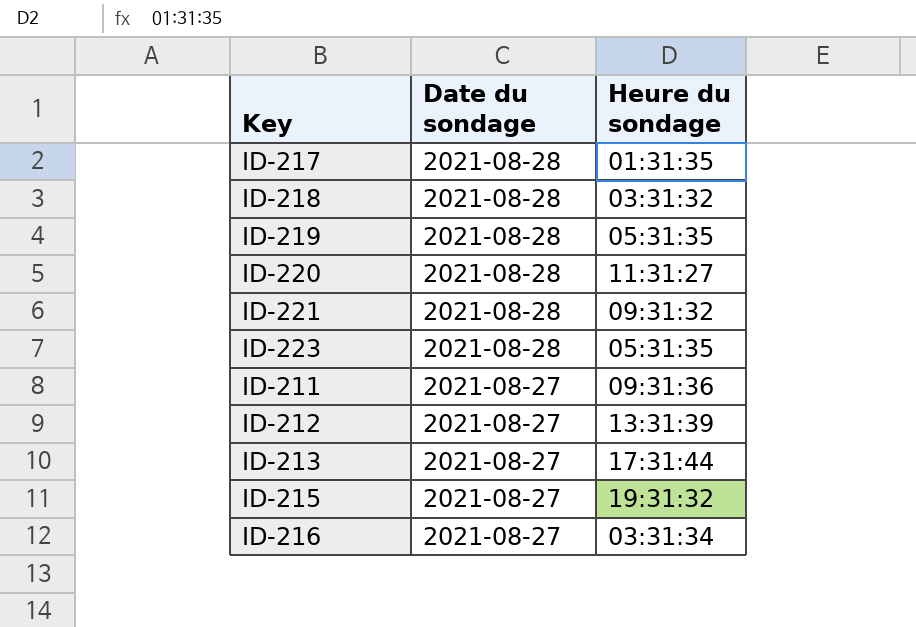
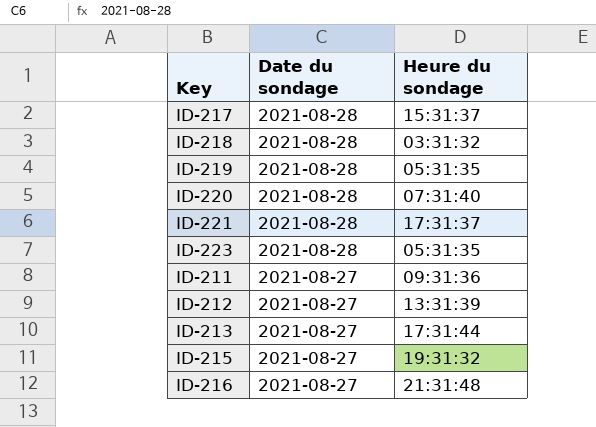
ID-217 | Heure du sondage: 01:31:35 -> 15:31:37
ID-220 | Heure du sondage: 11:31:27 -> 07:31:40
ID-221 | Heure du sondage: 09:31:32 -> 17:31:37
ID-216 | Heure du sondage: 03:31:34 -> 21:31:48

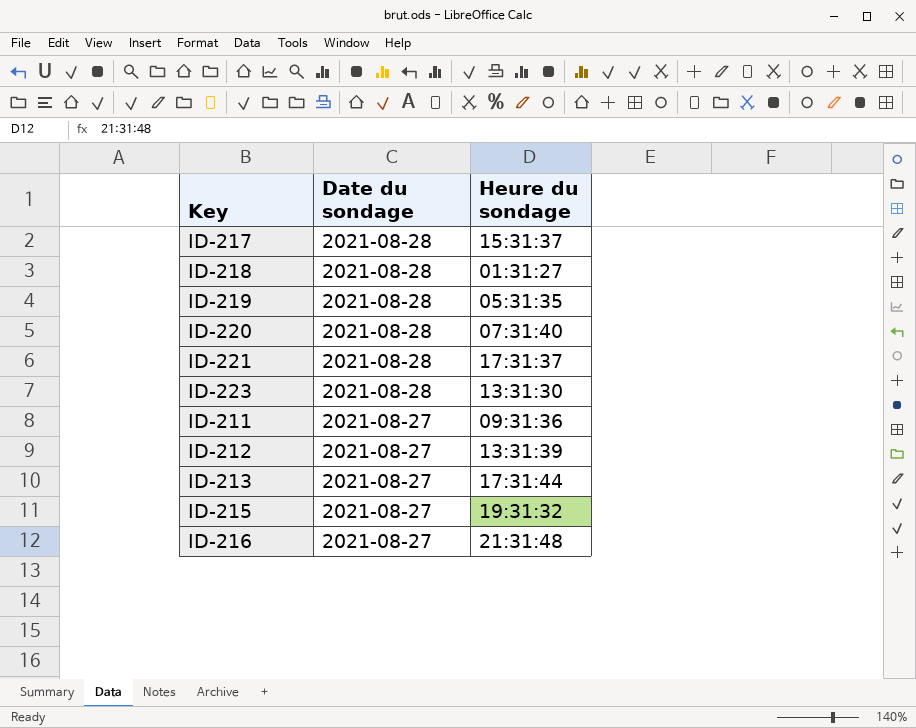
ID-218 | Heure du sondage: 03:31:32 -> 01:31:27
ID-223 | Heure du sondage: 05:31:35 -> 13:31:30

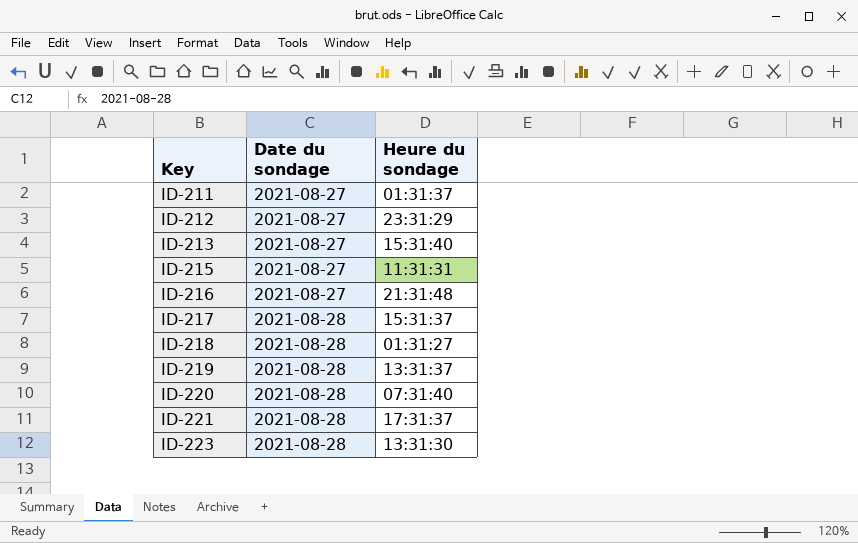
row order: Date du sondage descending -> Key ascending
ID-211 | Heure du sondage: 09:31:36 -> 01:31:37
ID-212 | Heure du sondage: 13:31:39 -> 23:31:29
ID-213 | Heure du sondage: 17:31:44 -> 15:31:40
ID-215 | Heure du sondage: 19:31:32 -> 11:31:31
ID-219 | Heure du sondage: 05:31:35 -> 13:31:37

